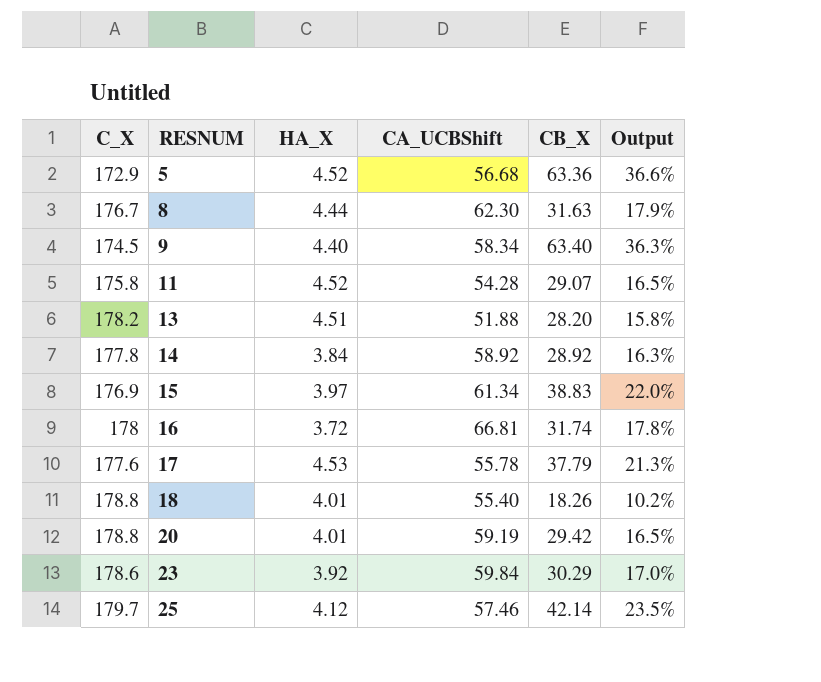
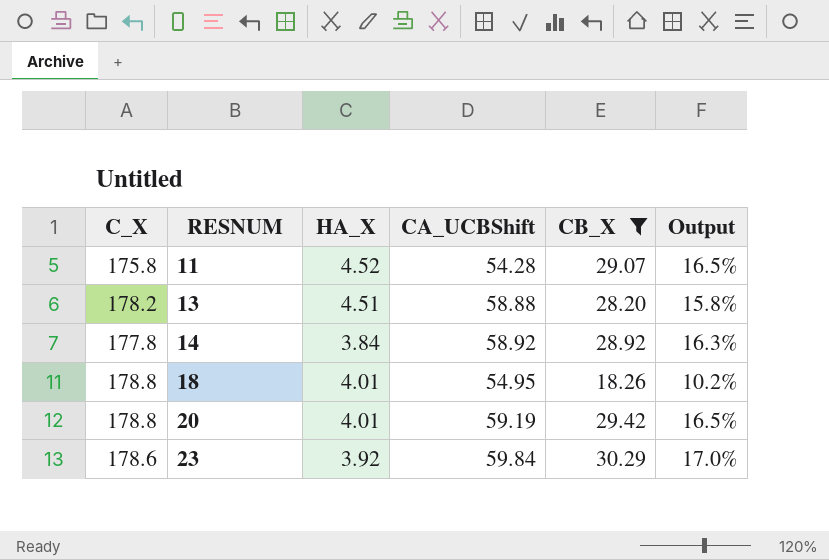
filter: none -> CB_X <= 30.29
13 | CA_UCBShift: 51.88 -> 58.88
18 | CA_UCBShift: 55.40 -> 54.95

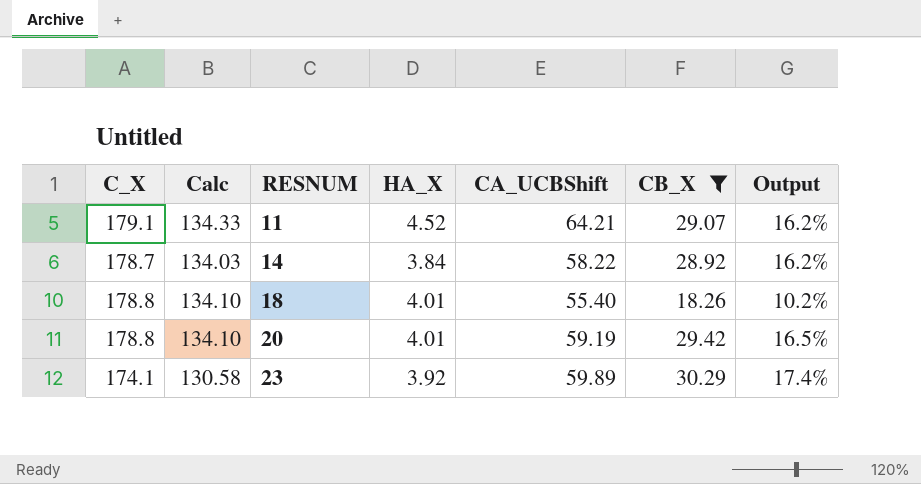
column Calc | formula: none -> [C_X] * 0.75
row 13: 178.2 | 4.51 | 58.88 | 28.20 | 15.8% -> none
11 | C_X: 175.8 -> 179.1
11 | CA_UCBShift: 54.28 -> 64.21
11 | Output: 16.5% -> 16.2%
14 | C_X: 177.8 -> 178.7
14 | CA_UCBShift: 58.92 -> 58.22
14 | Output: 16.3% -> 16.2%
18 | CA_UCBShift: 54.95 -> 55.40
23 | C_X: 178.6 -> 174.1
23 | CA_UCBShift: 59.84 -> 59.89
23 | Output: 17.0% -> 17.4%

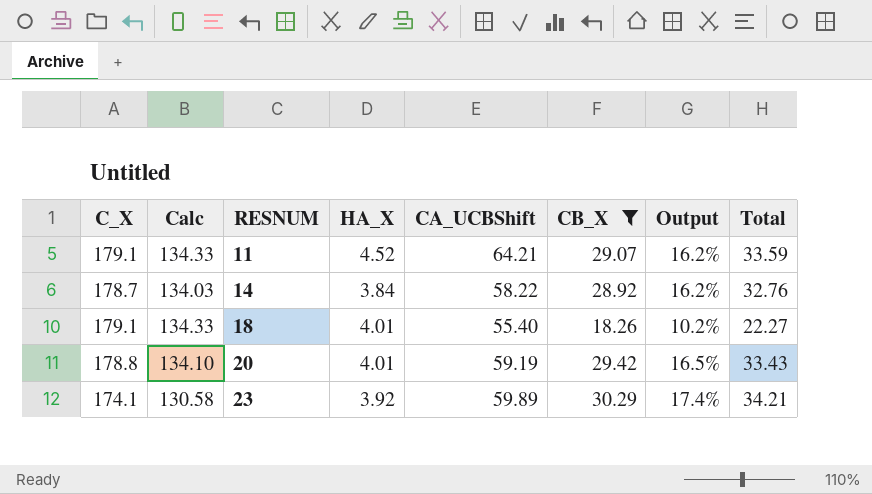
column Total | formula: none -> [HA_X] + [CB_X]
18 | C_X: 178.8 -> 179.1
18 | Calc: 134.10 -> 134.33

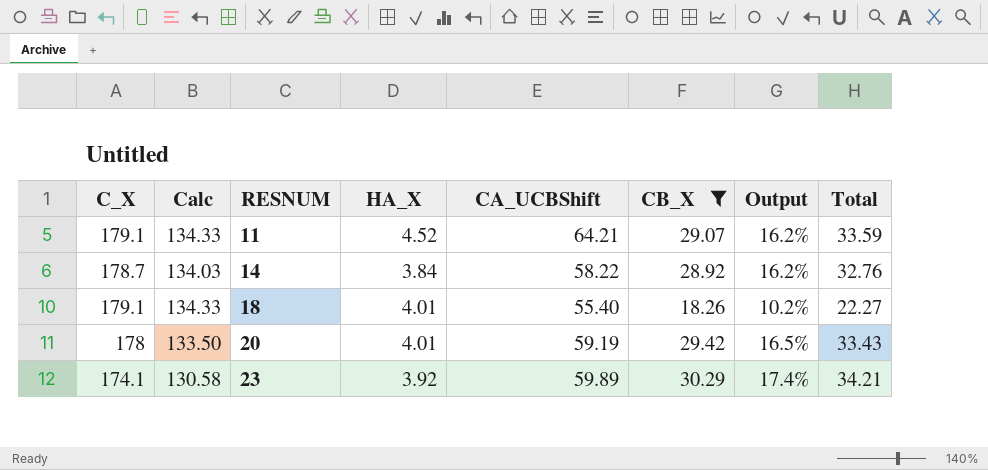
20 | C_X: 178.8 -> 178
20 | Calc: 134.10 -> 133.50

